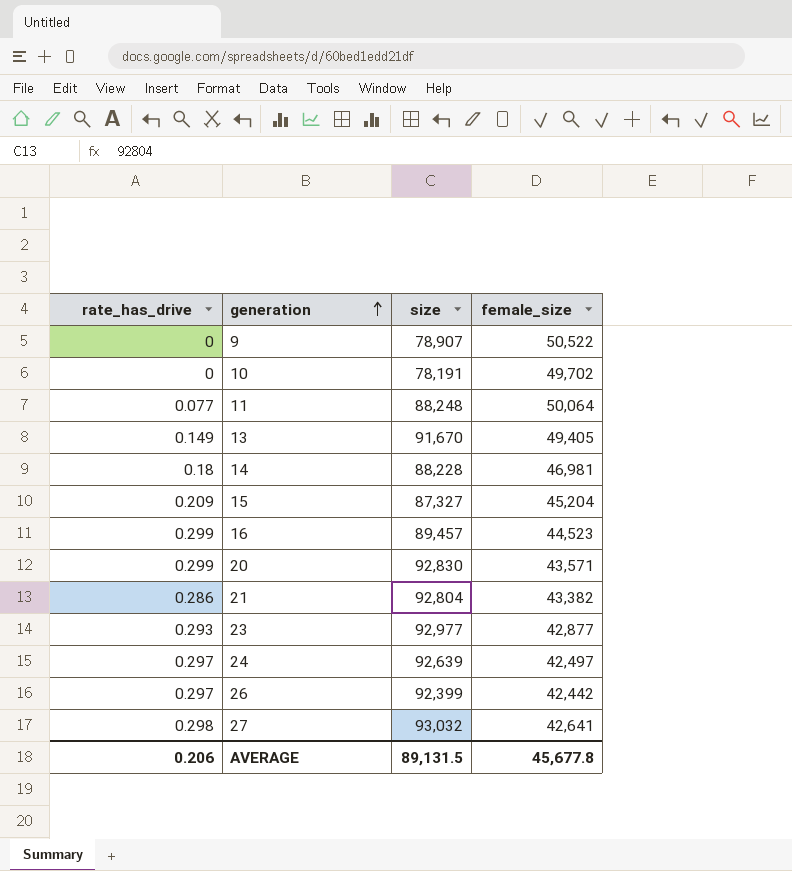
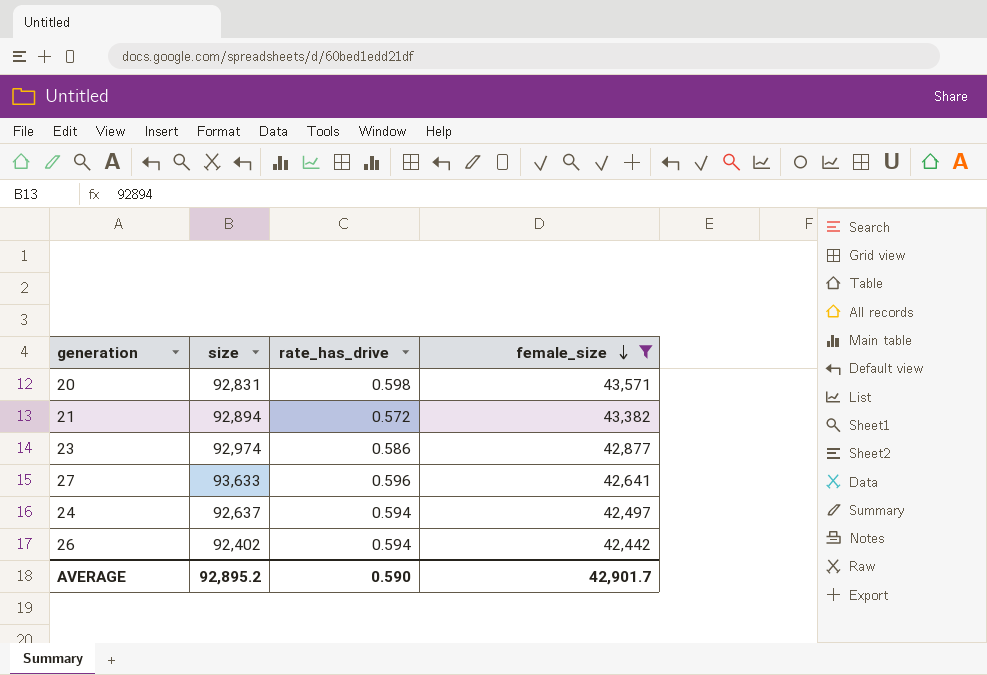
filter: none -> female_size <= 43,571
row order: generation ascending -> female_size descending
column rate_has_drive | position: 1 -> 3
20 | size: 92,830 -> 92,831
20 | rate_has_drive: 0.299 -> 0.598
21 | size: 92,804 -> 92,894
21 | rate_has_drive: 0.286 -> 0.572
23 | size: 92,977 -> 92,974
23 | rate_has_drive: 0.293 -> 0.586
27 | size: 93,032 -> 93,633
27 | rate_has_drive: 0.298 -> 0.596
24 | size: 92,639 -> 92,637
24 | rate_has_drive: 0.297 -> 0.594
26 | size: 92,399 -> 92,402
26 | rate_has_drive: 0.297 -> 0.594
AVERAGE | size: 89,131.5 -> 92,895.2
AVERAGE | rate_has_drive: 0.206 -> 0.590
AVERAGE | female_size: 45,677.8 -> 42,901.7

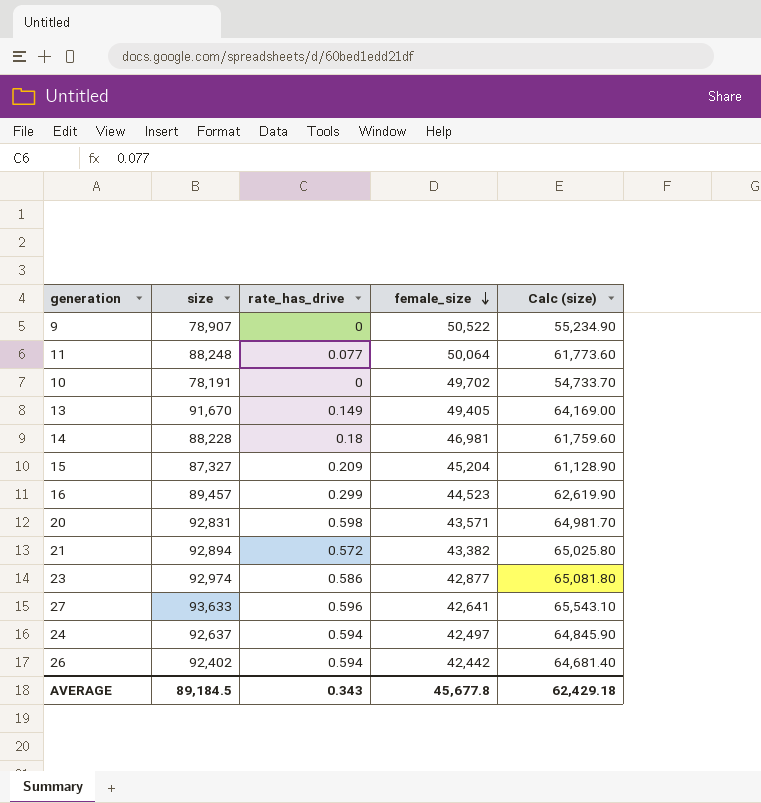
filter: female_size <= 43,571 -> none
column Calc (size) | formula: none -> [size] * 0.7
AVERAGE | size: 92,895.2 -> 89,184.5
AVERAGE | rate_has_drive: 0.590 -> 0.343
AVERAGE | female_size: 42,901.7 -> 45,677.8

